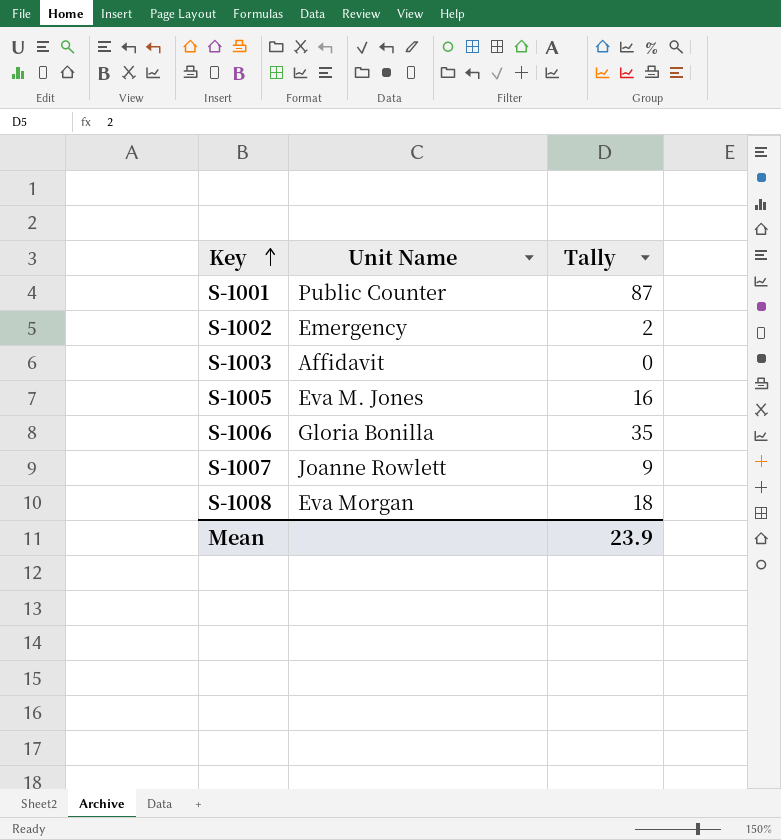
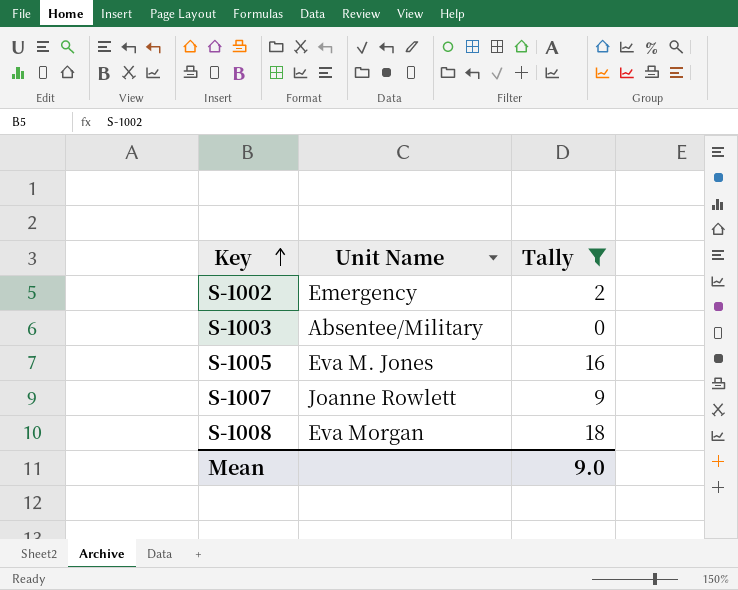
filter: none -> Tally <= 18
S-1003 | Unit Name: Affidavit -> Absentee/Military
Mean | Tally: 23.9 -> 9.0

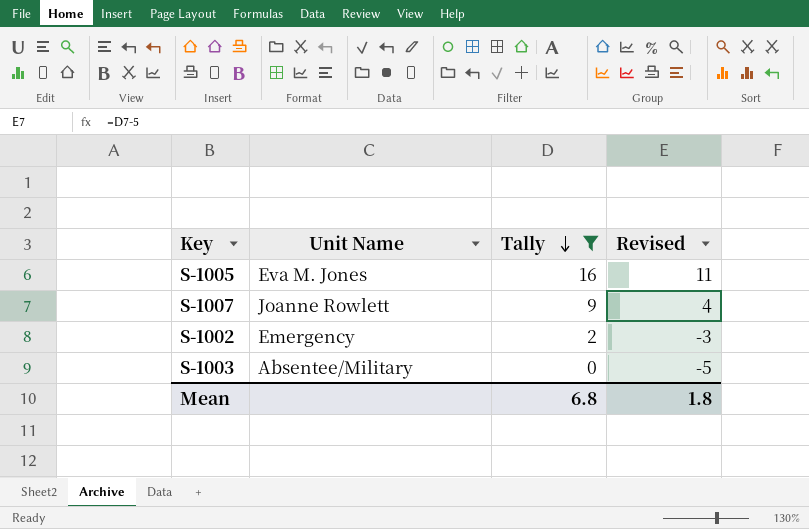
row order: Key ascending -> Tally descending
column Revised | formula: none -> [Tally] - 5
row S-1008: Eva Morgan | 18 -> none
Mean | Tally: 9.0 -> 6.8

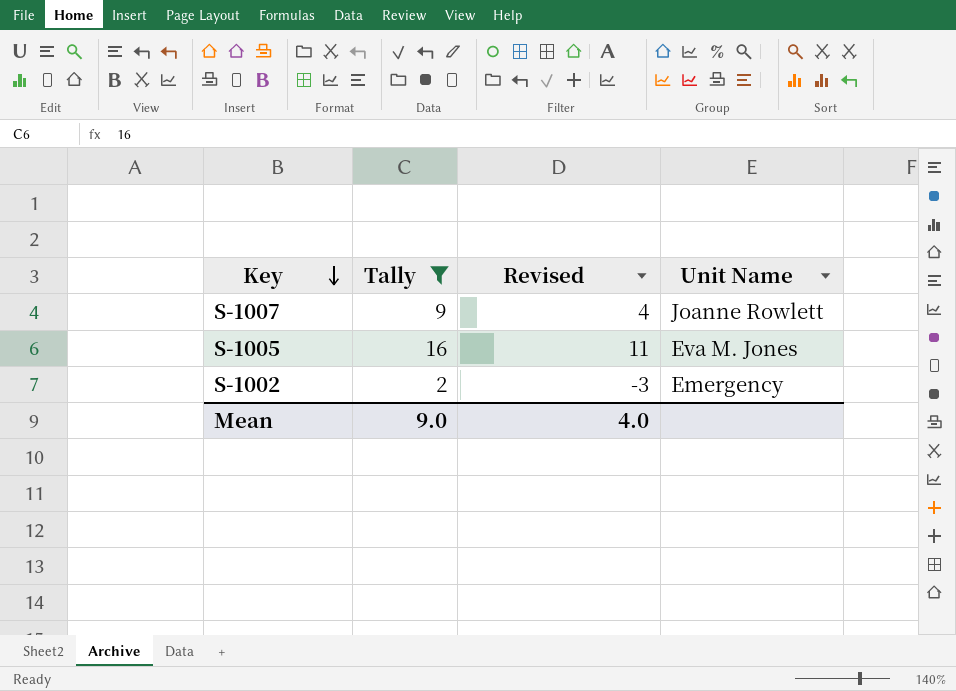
row order: Tally descending -> Key descending
column Unit Name | position: 2 -> 4
row S-1003: Absentee/Military | 0 | -5 -> none
Mean | Tally: 6.8 -> 9.0
Mean | Revised: 1.8 -> 4.0

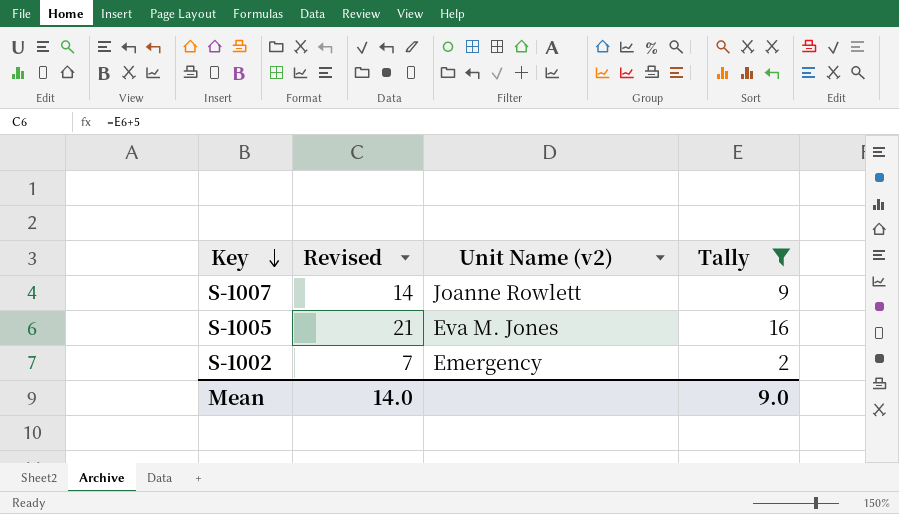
column Revised | formula: [Tally] - 5 -> [Tally] + 5
column name: Unit Name -> Unit Name (v2)
column Tally | position: 2 -> 4
Mean | Revised: 4.0 -> 14.0

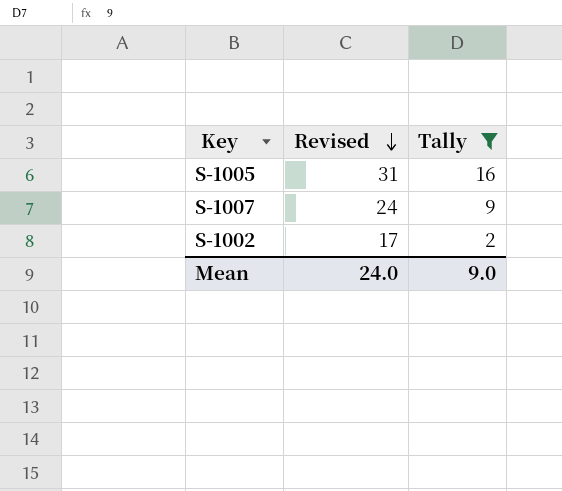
row order: Key descending -> Revised descending
column Unit Name (v2) | position: 3 -> none
column Revised | formula: [Tally] + 5 -> [Tally] + 15
Mean | Revised: 14.0 -> 24.0

